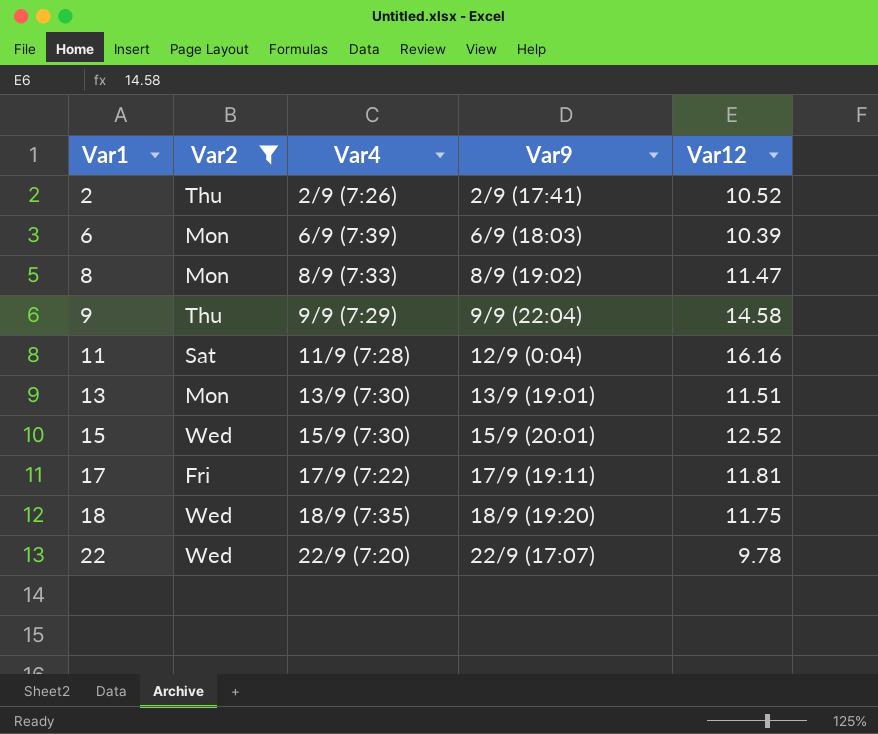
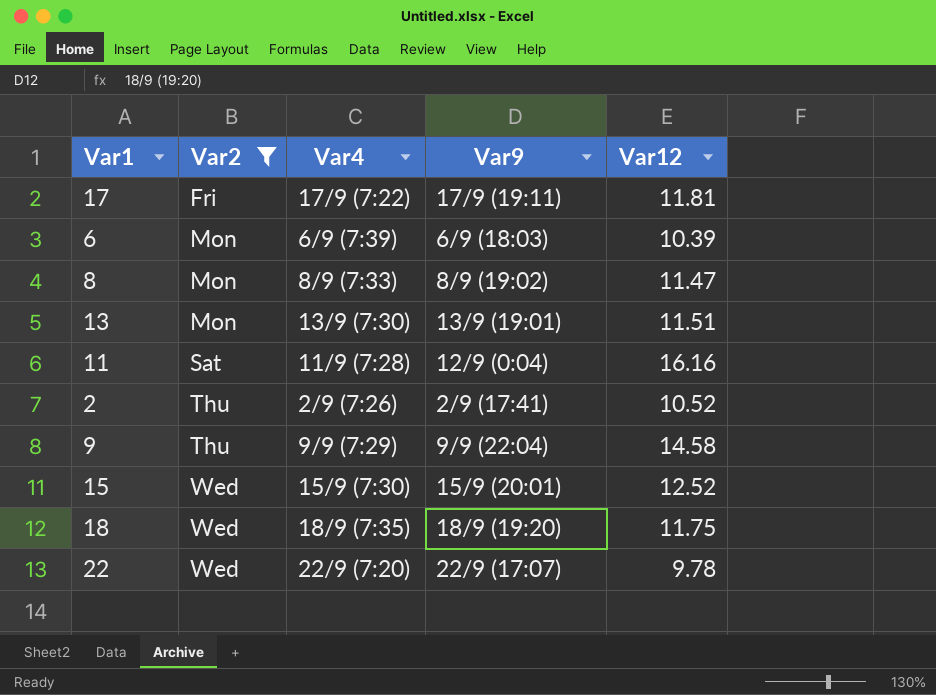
row order: Var1 ascending -> Var2 ascending

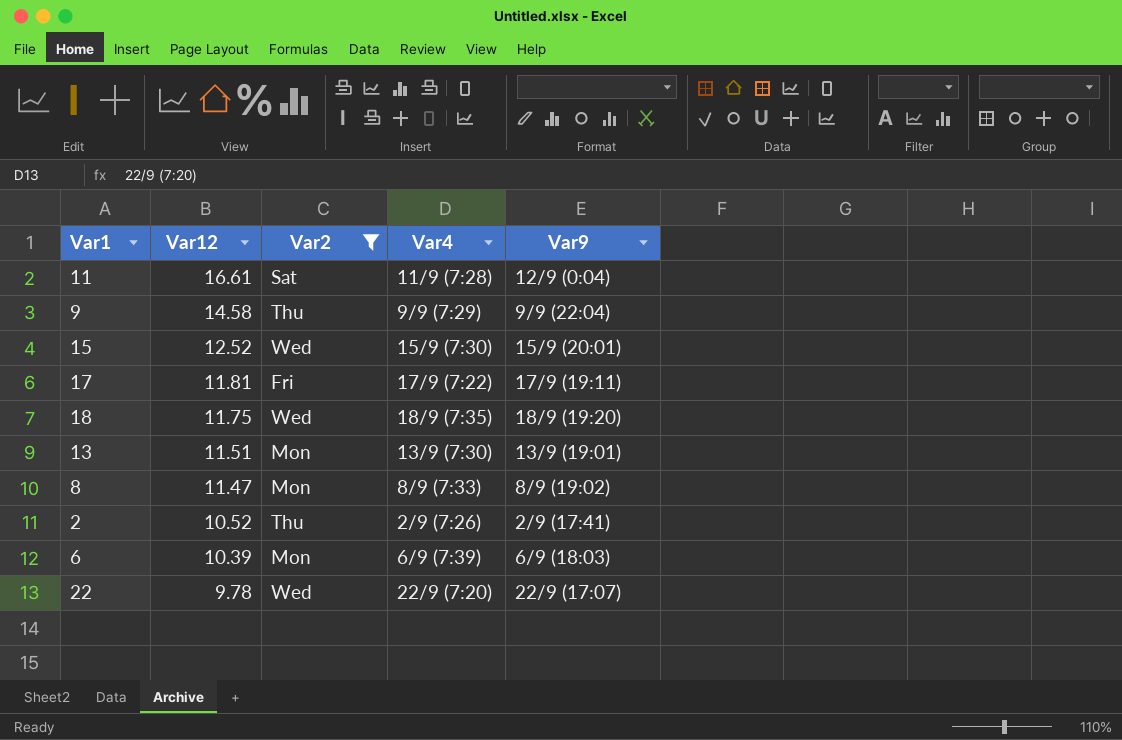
row order: Var2 ascending -> Var12 descending
column Var12 | position: 5 -> 2
11 | Var12: 16.16 -> 16.61

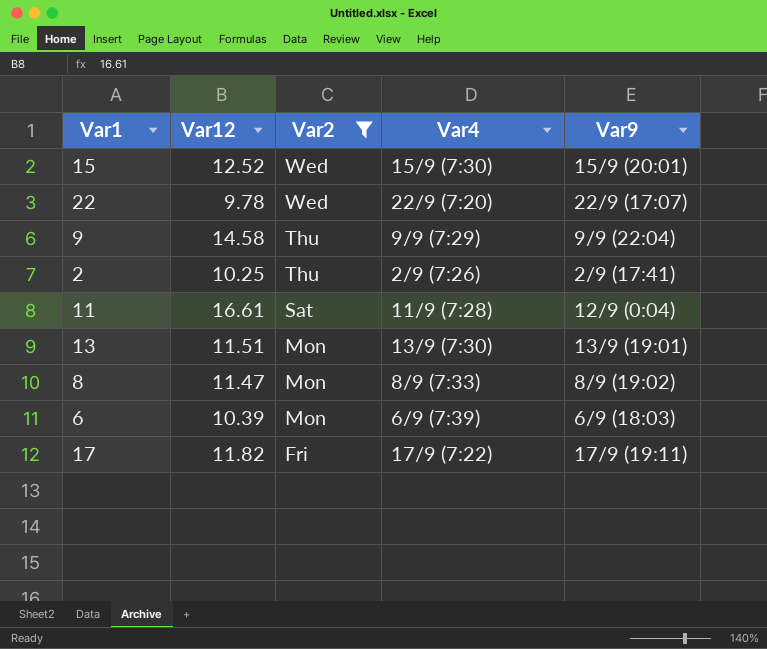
row order: Var12 descending -> Var2 descending
row 18: 11.75 | Wed | 18/9 (7:35) | 18/9 (19:20) -> none
2 | Var12: 10.52 -> 10.25
17 | Var12: 11.81 -> 11.82

